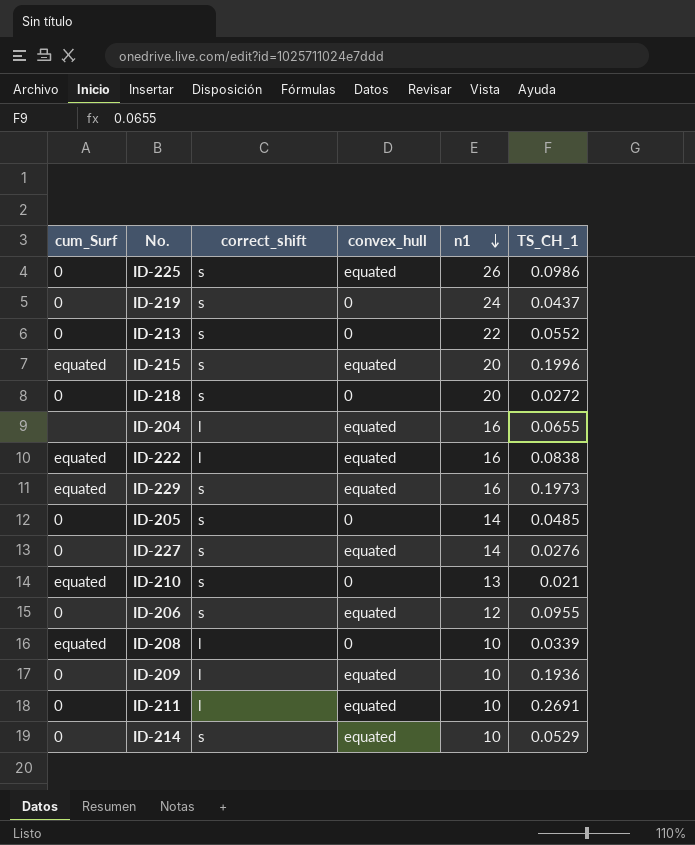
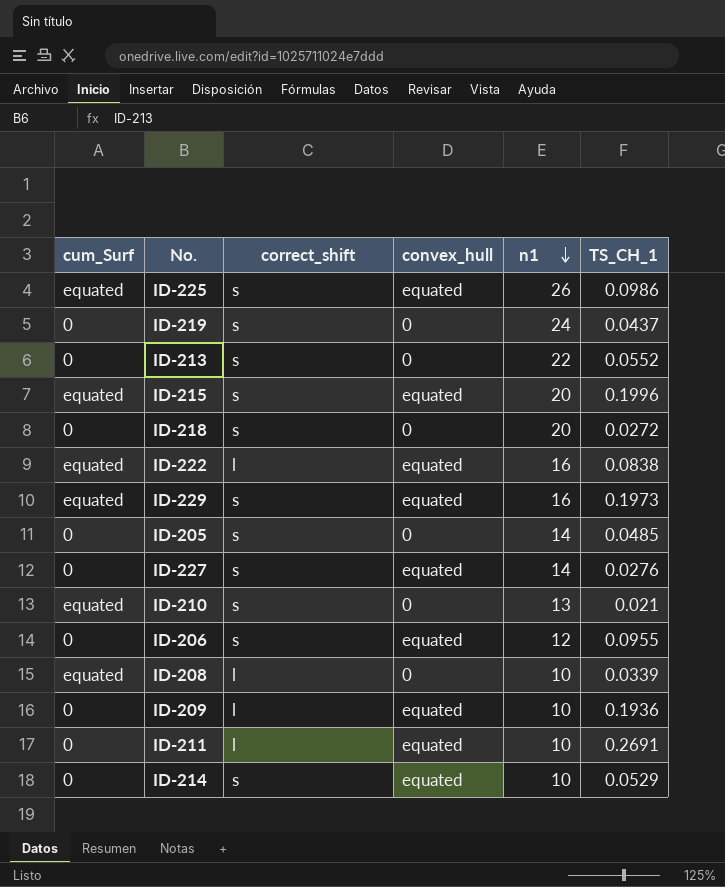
row ID-204: none | l | equated | 16 | 0.0655 -> none
ID-225 | cum_Surf: 0 -> equated

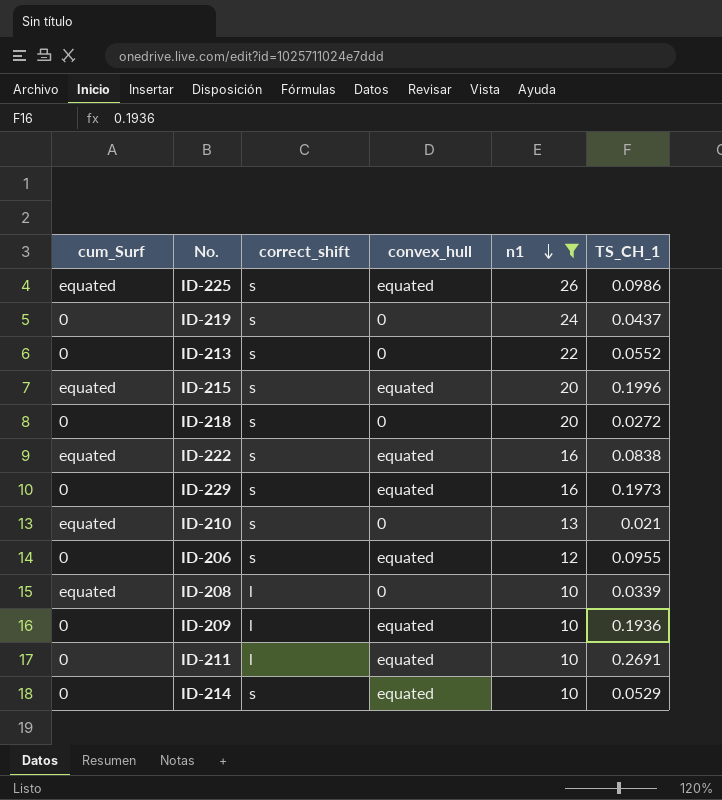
filter: none -> n1 != 14
ID-222 | correct_shift: l -> s
ID-229 | cum_Surf: equated -> 0

